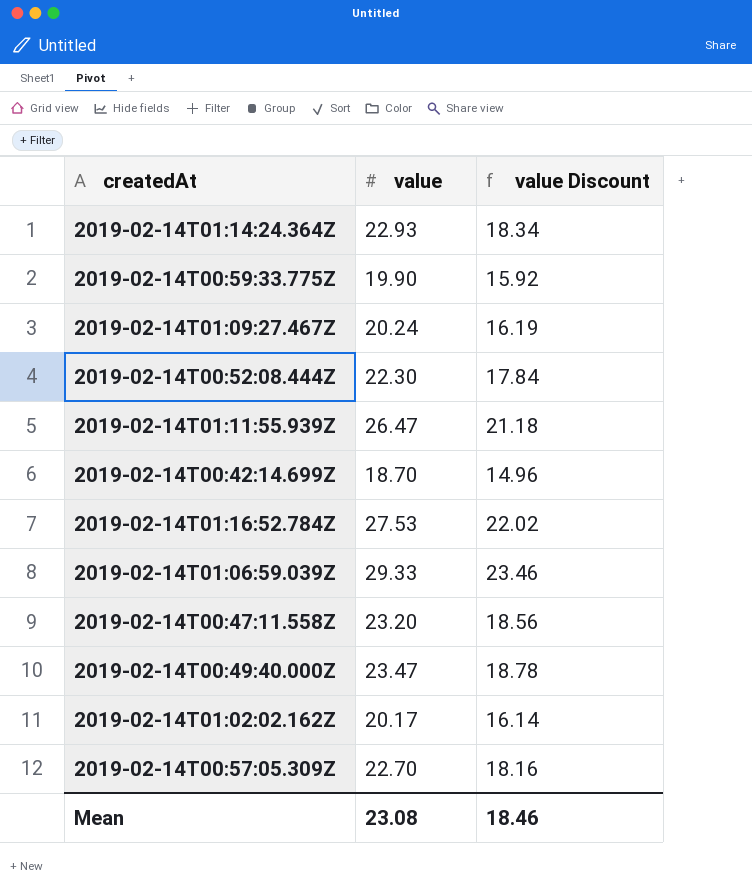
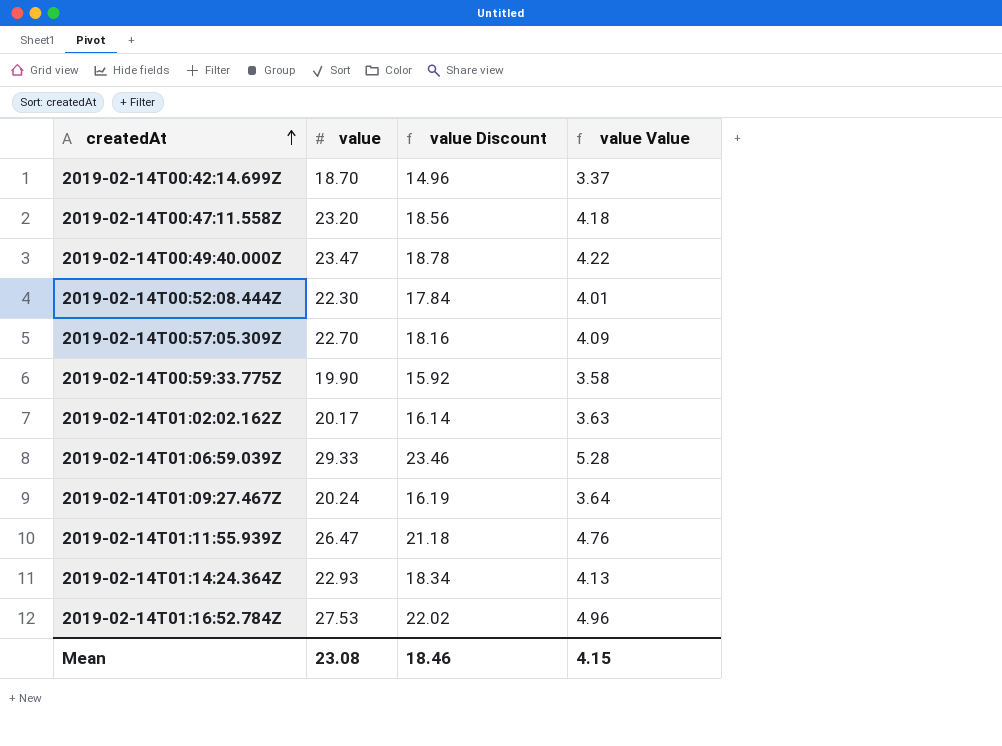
row order: none -> createdAt ascending
column value Value | formula: none -> [value] * 0.18

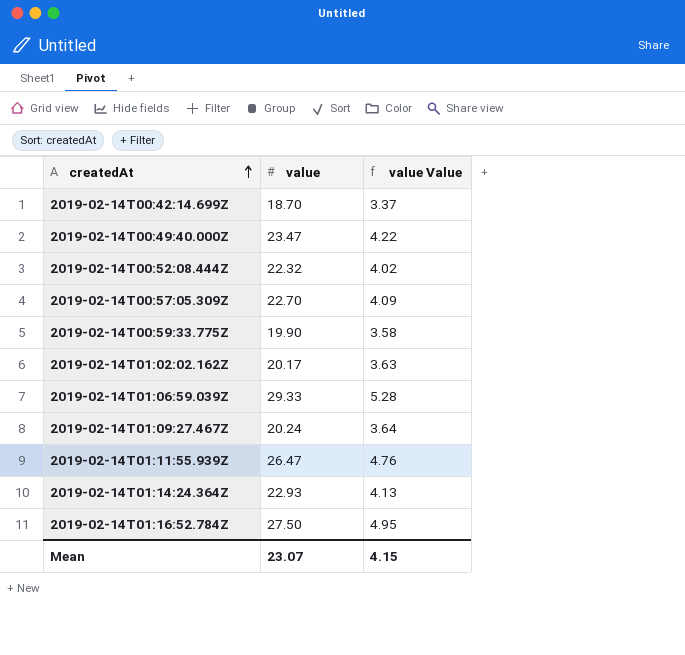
column value Discount | formula: [value] * 0.8 -> none
row 2019-02-14T00:47:11.558Z: 23.20 | 18.56 | 4.18 -> none
2019-02-14T00:52:08.444Z | value: 22.30 -> 22.32
2019-02-14T00:52:08.444Z | value Value: 4.01 -> 4.02
2019-02-14T01:16:52.784Z | value: 27.53 -> 27.50
2019-02-14T01:16:52.784Z | value Value: 4.96 -> 4.95
Mean | value: 23.08 -> 23.07

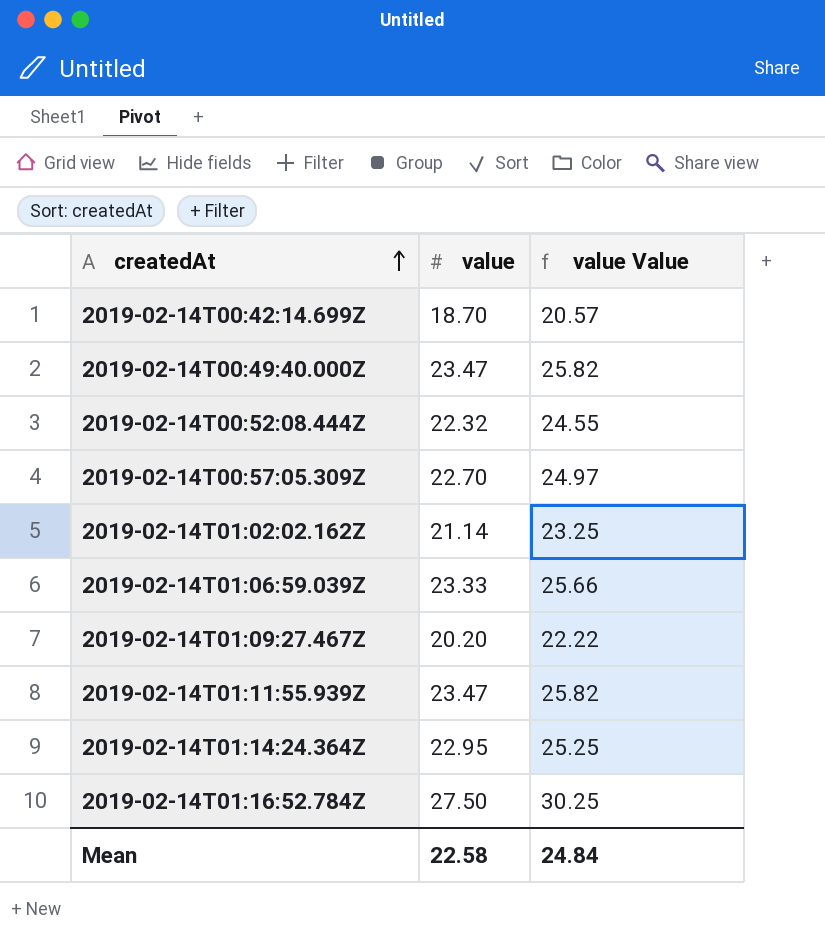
column value Value | formula: [value] * 0.18 -> [value] * 1.1
row 2019-02-14T00:59:33.775Z: 19.90 | 3.58 -> none
2019-02-14T01:02:02.162Z | value: 20.17 -> 21.14
2019-02-14T01:06:59.039Z | value: 29.33 -> 23.33
2019-02-14T01:09:27.467Z | value: 20.24 -> 20.20
2019-02-14T01:11:55.939Z | value: 26.47 -> 23.47
2019-02-14T01:14:24.364Z | value: 22.93 -> 22.95
Mean | value: 23.07 -> 22.58
Mean | value Value: 4.15 -> 24.84

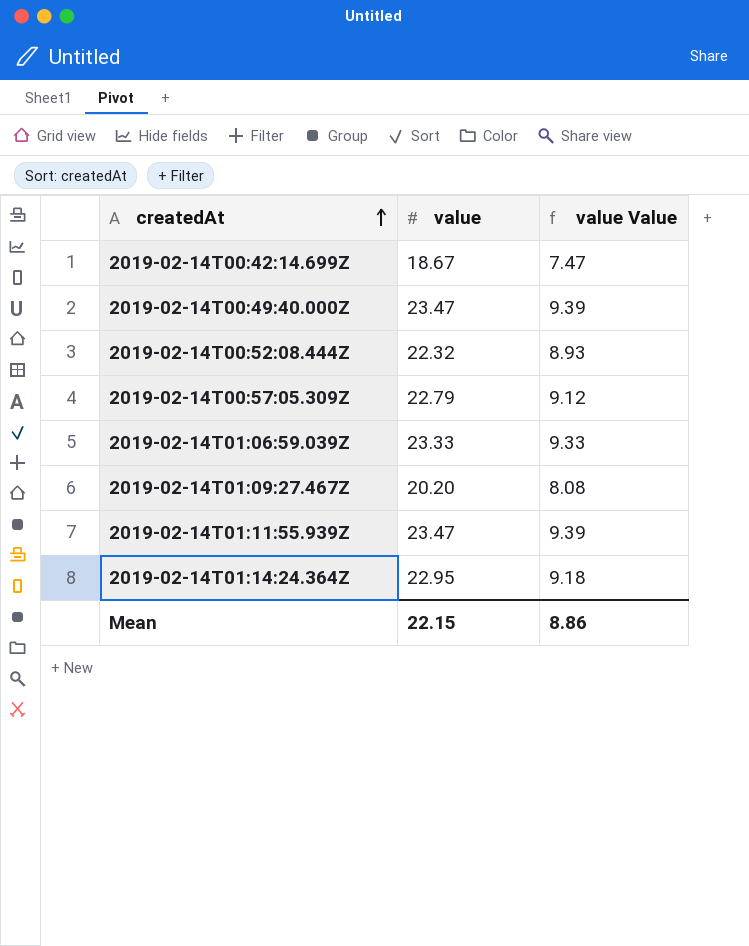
column value Value | formula: [value] * 1.1 -> [value] * 0.4
row 2019-02-14T01:02:02.162Z: 21.14 | 23.25 -> none
row 2019-02-14T01:16:52.784Z: 27.50 | 30.25 -> none
2019-02-14T00:42:14.699Z | value: 18.70 -> 18.67
2019-02-14T00:57:05.309Z | value: 22.70 -> 22.79
Mean | value: 22.58 -> 22.15
Mean | value Value: 24.84 -> 8.86

